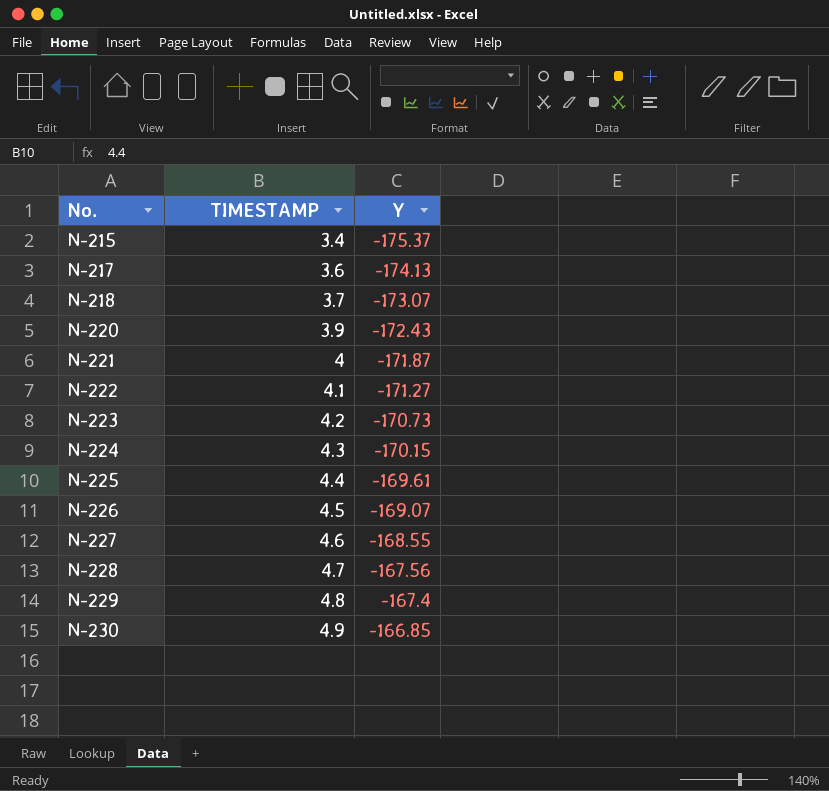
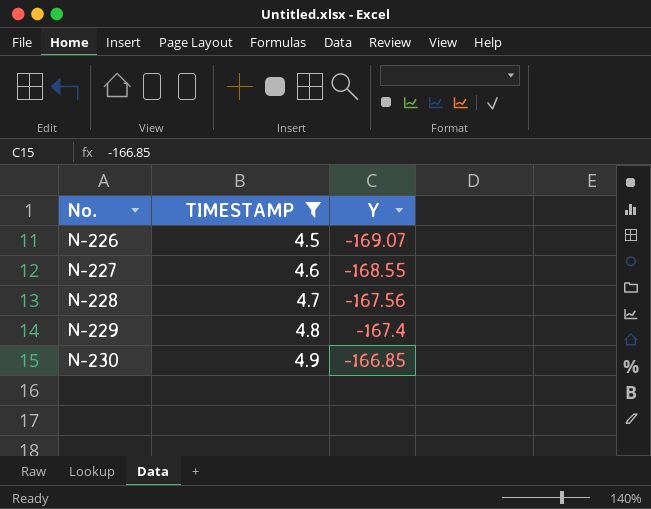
filter: none -> TIMESTAMP >= 4.5

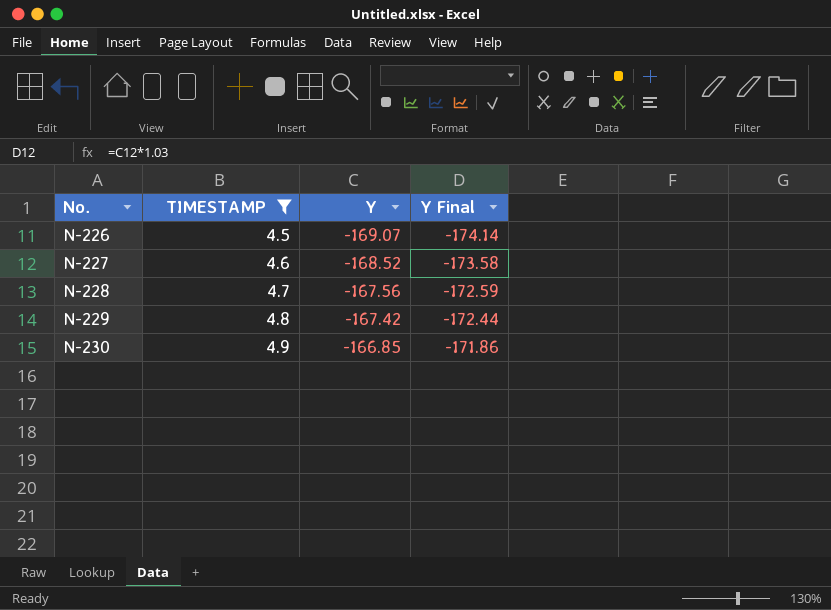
column Y Final | formula: none -> [Y] * 1.03
N-227 | Y: -168.55 -> -168.52
N-229 | Y: -167.4 -> -167.42

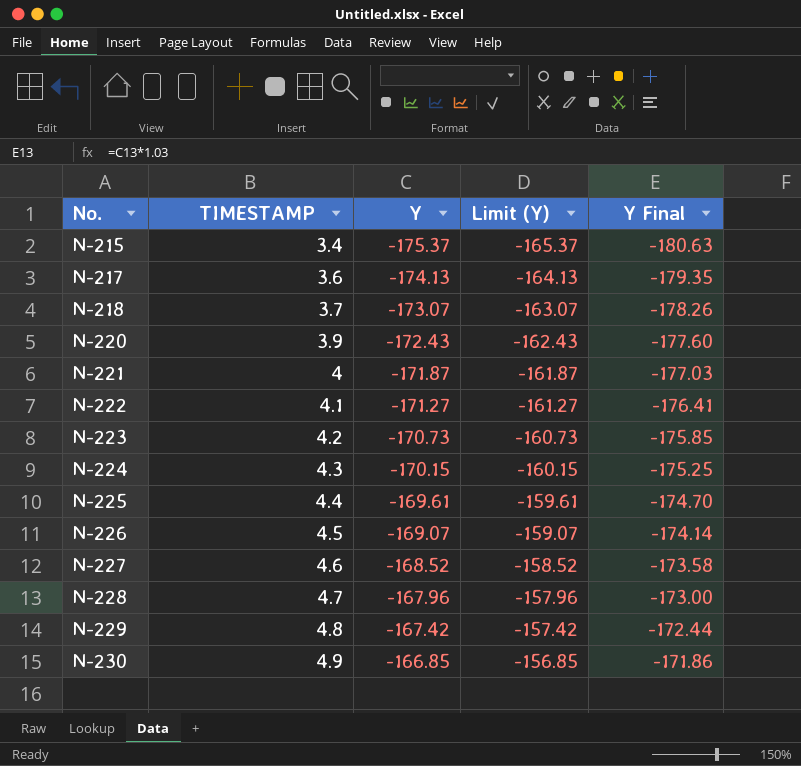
filter: TIMESTAMP >= 4.5 -> none
column Limit (Y) | formula: none -> [Y] + 10
N-228 | Y: -167.56 -> -167.96
N-228 | Y Final: -172.59 -> -173.00

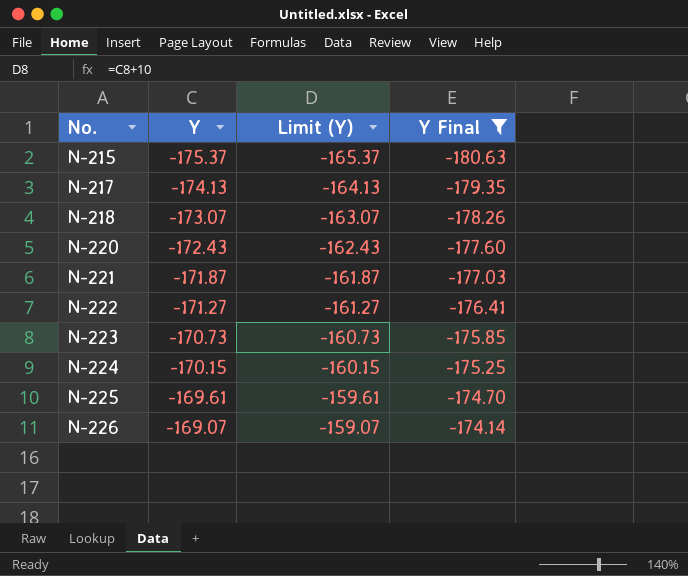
filter: none -> Y Final <= -174.14
column TIMESTAMP | position: 2 -> none

